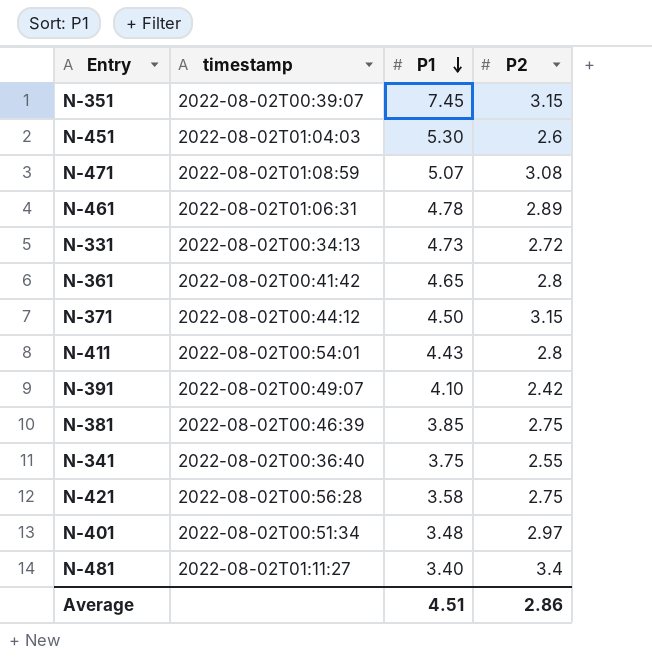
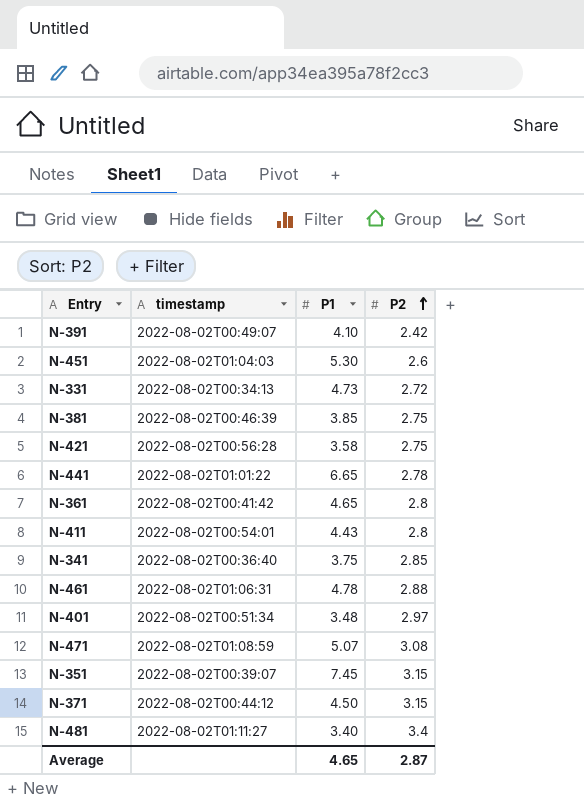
row order: P1 descending -> P2 ascending
row N-441: none -> 2022-08-02T01:01:22 | 6.65 | 2.78
N-341 | P2: 2.55 -> 2.85
N-461 | P2: 2.89 -> 2.88
Average | P1: 4.51 -> 4.65
Average | P2: 2.86 -> 2.87

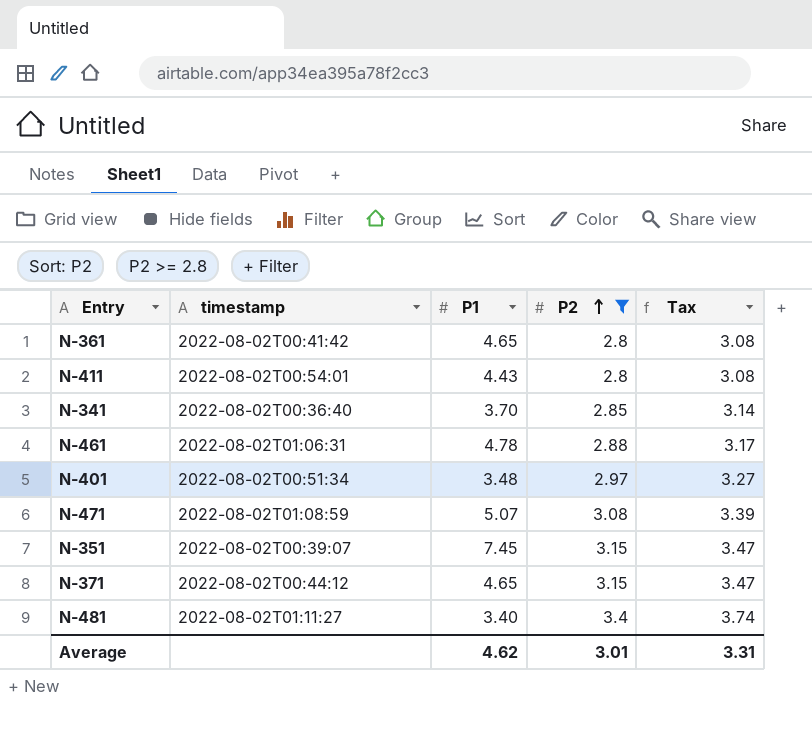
filter: none -> P2 >= 2.8
column Tax | formula: none -> [P2] * 1.1
N-341 | P1: 3.75 -> 3.70
N-371 | P1: 4.50 -> 4.65
Average | P1: 4.65 -> 4.62
Average | P2: 2.87 -> 3.01

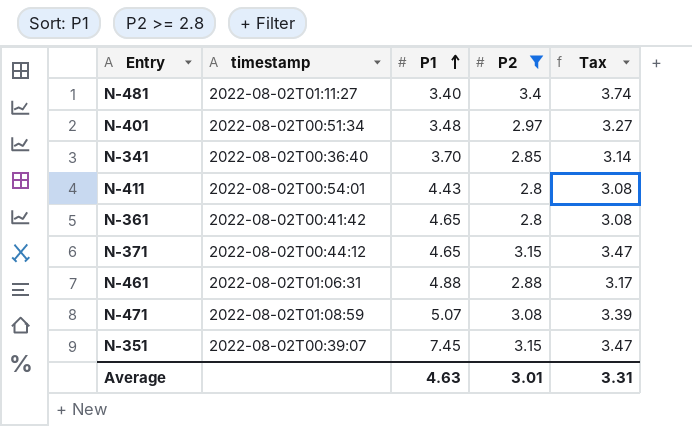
row order: P2 ascending -> P1 ascending
N-461 | P1: 4.78 -> 4.88
Average | P1: 4.62 -> 4.63

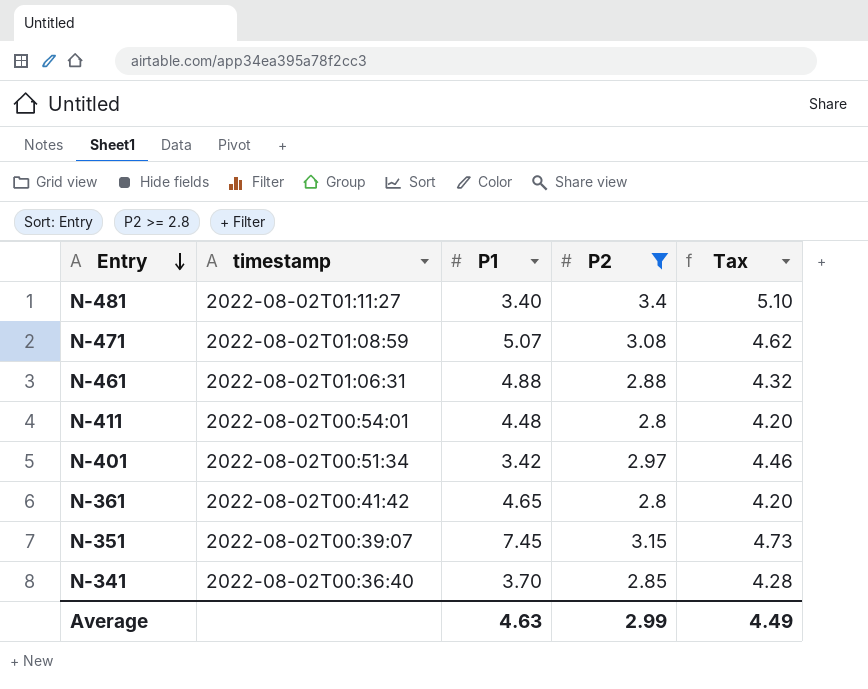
row order: P1 ascending -> Entry descending
column Tax | formula: [P2] * 1.1 -> [P2] * 1.5
row N-371: 2022-08-02T00:44:12 | 4.65 | 3.15 | 3.47 -> none
N-411 | P1: 4.43 -> 4.48
N-401 | P1: 3.48 -> 3.42
Average | P2: 3.01 -> 2.99
Average | Tax: 3.31 -> 4.49

